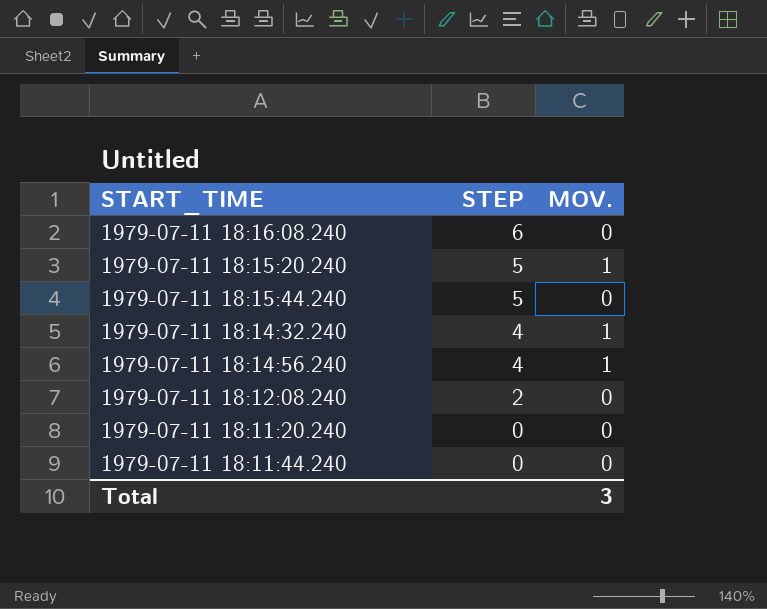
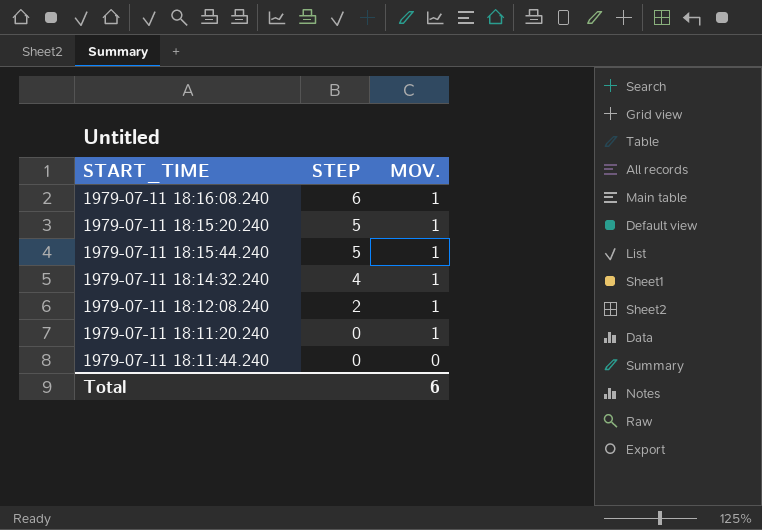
row 1979-07-11 18:14:56.240: 4 | 1 -> none
1979-07-11 18:16:08.240 | MOV.: 0 -> 1
1979-07-11 18:15:44.240 | MOV.: 0 -> 1
1979-07-11 18:12:08.240 | MOV.: 0 -> 1
1979-07-11 18:11:20.240 | MOV.: 0 -> 1
Total | MOV.: 3 -> 6

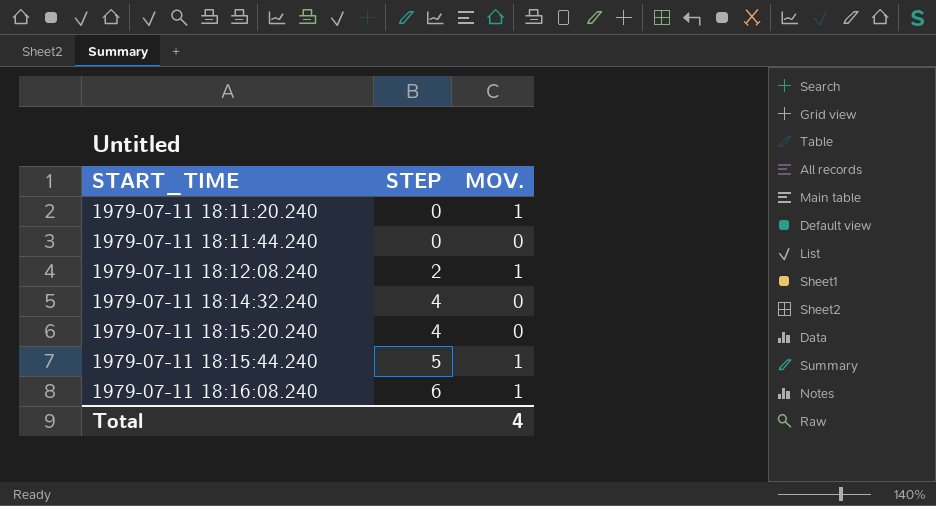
row order: STEP descending -> START_TIME ascending
1979-07-11 18:14:32.240 | MOV.: 1 -> 0
1979-07-11 18:15:20.240 | STEP: 5 -> 4
1979-07-11 18:15:20.240 | MOV.: 1 -> 0
Total | MOV.: 6 -> 4

